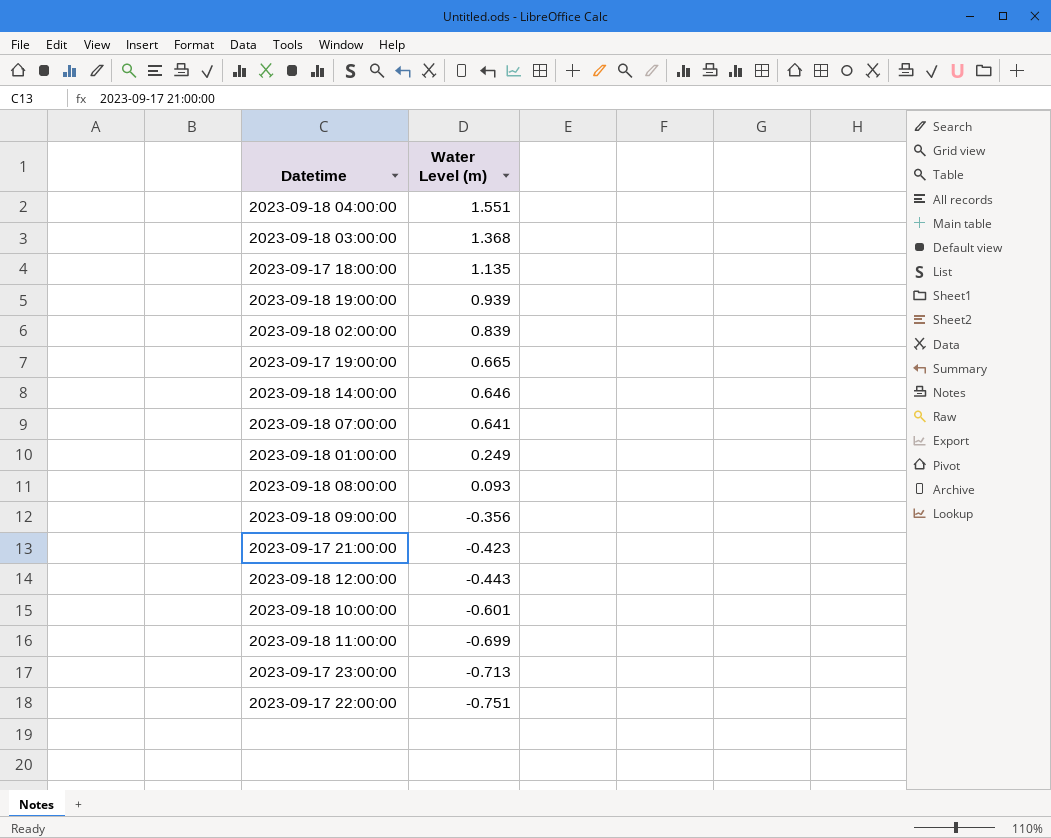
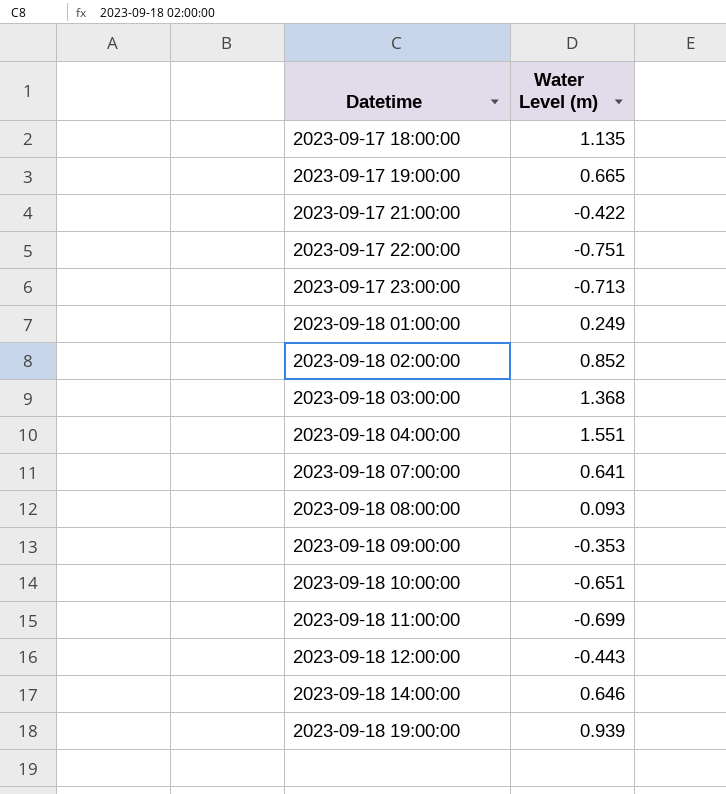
row order: Water Level (m) descending -> Datetime ascending
2023-09-17 21:00:00 | Water Level (m): -0.423 -> -0.422
2023-09-18 02:00:00 | Water Level (m): 0.839 -> 0.852
2023-09-18 09:00:00 | Water Level (m): -0.356 -> -0.353
2023-09-18 10:00:00 | Water Level (m): -0.601 -> -0.651

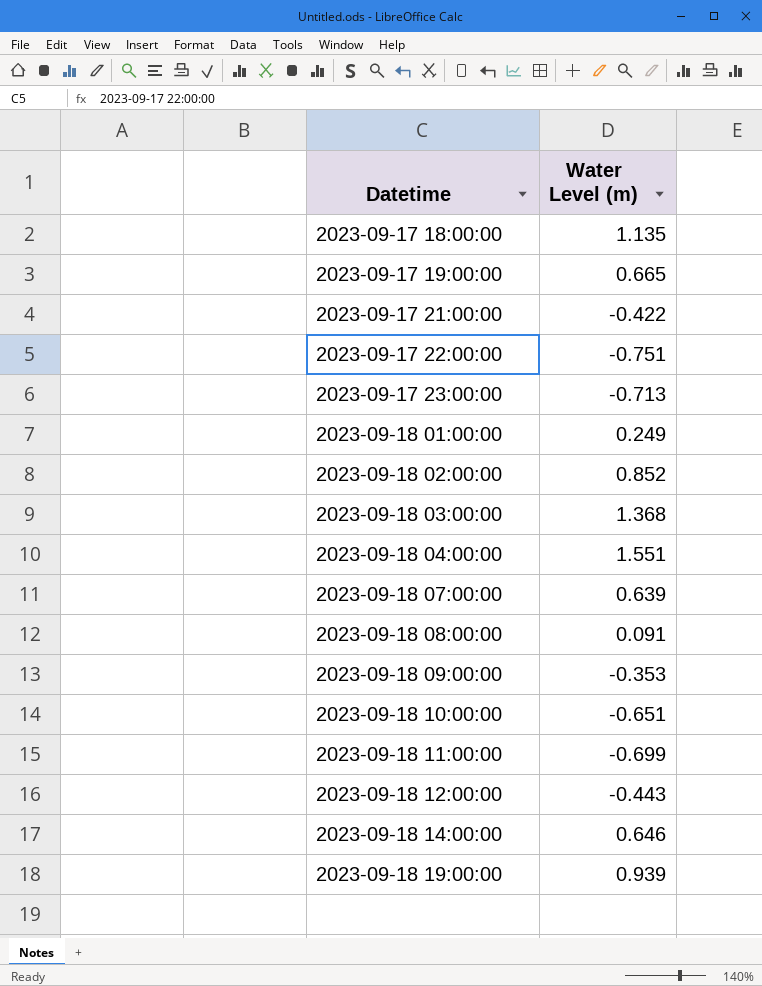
2023-09-18 07:00:00 | Water Level (m): 0.641 -> 0.639
2023-09-18 08:00:00 | Water Level (m): 0.093 -> 0.091

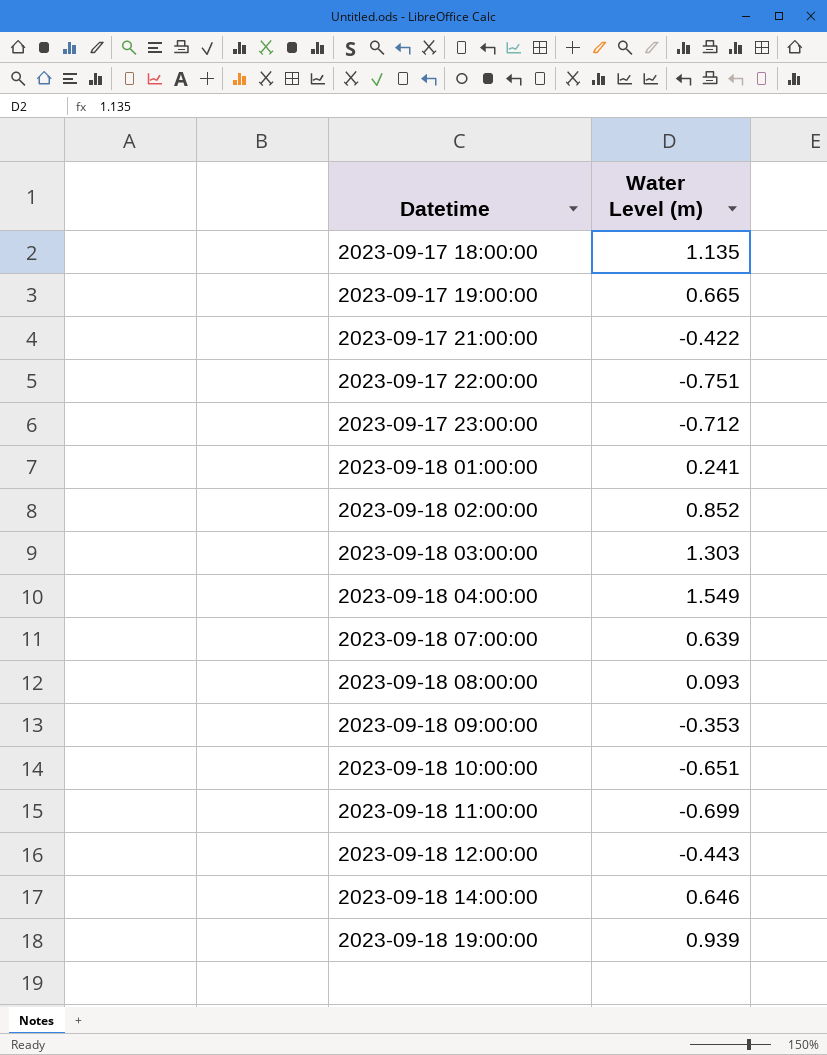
2023-09-17 23:00:00 | Water Level (m): -0.713 -> -0.712
2023-09-18 01:00:00 | Water Level (m): 0.249 -> 0.241
2023-09-18 03:00:00 | Water Level (m): 1.368 -> 1.303
2023-09-18 04:00:00 | Water Level (m): 1.551 -> 1.549
2023-09-18 08:00:00 | Water Level (m): 0.091 -> 0.093

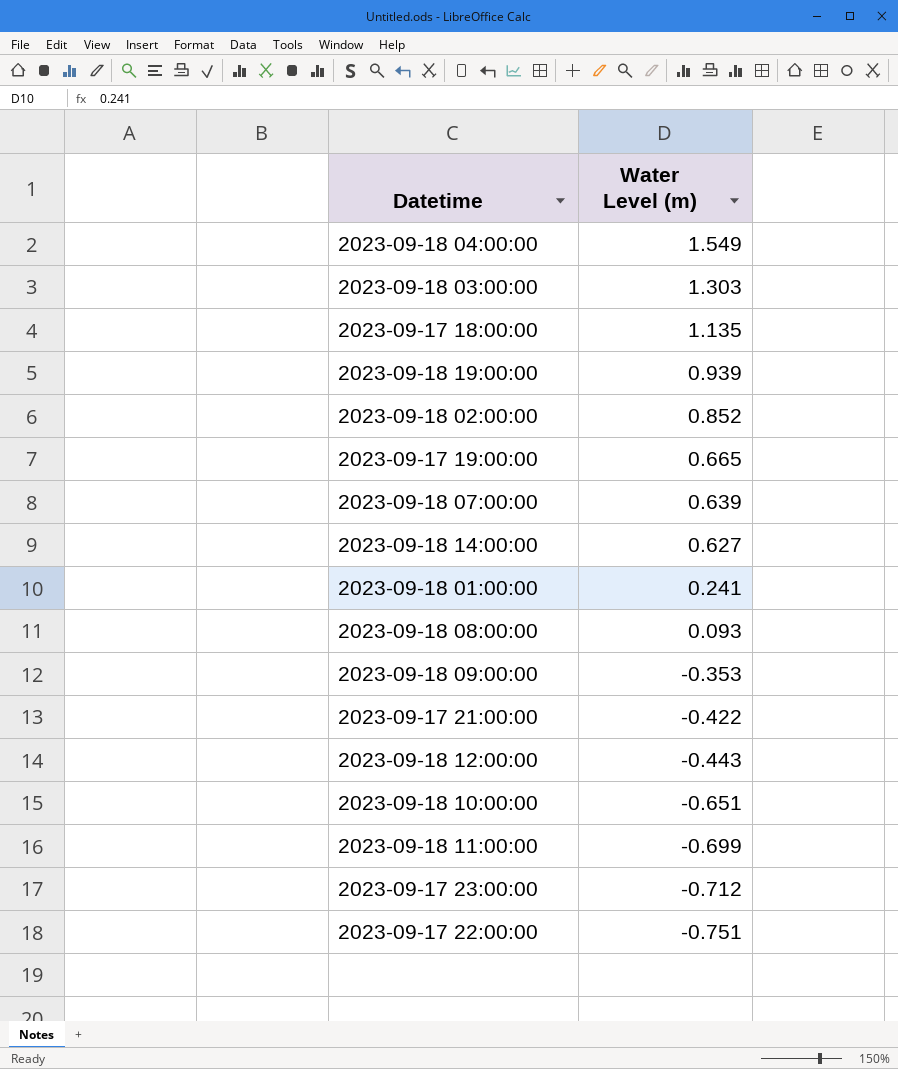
row order: Datetime ascending -> Water Level (m) descending
2023-09-18 14:00:00 | Water Level (m): 0.646 -> 0.627

